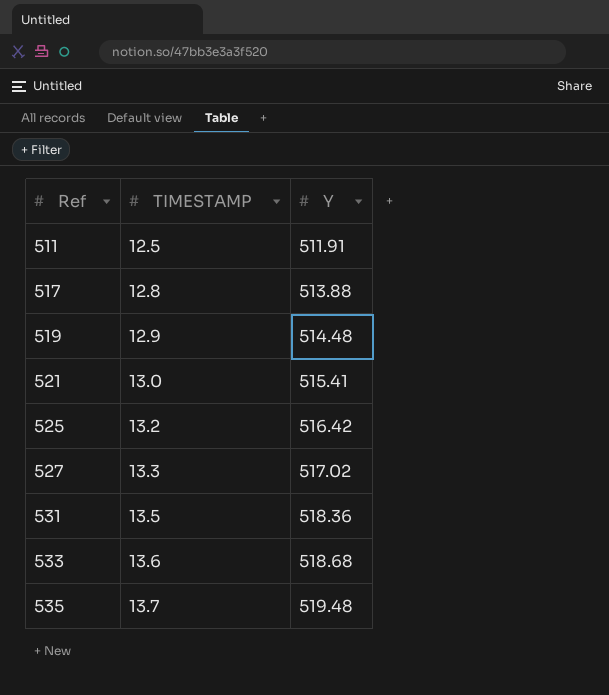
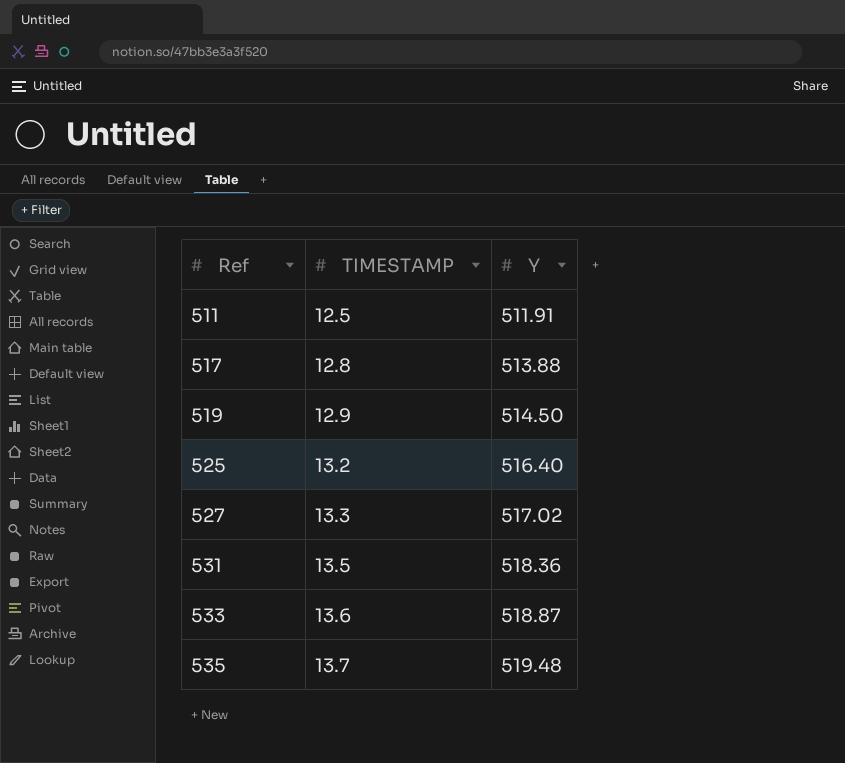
row 521: 13.0 | 515.41 -> none
519 | Y: 514.48 -> 514.50
525 | Y: 516.42 -> 516.40
533 | Y: 518.68 -> 518.87

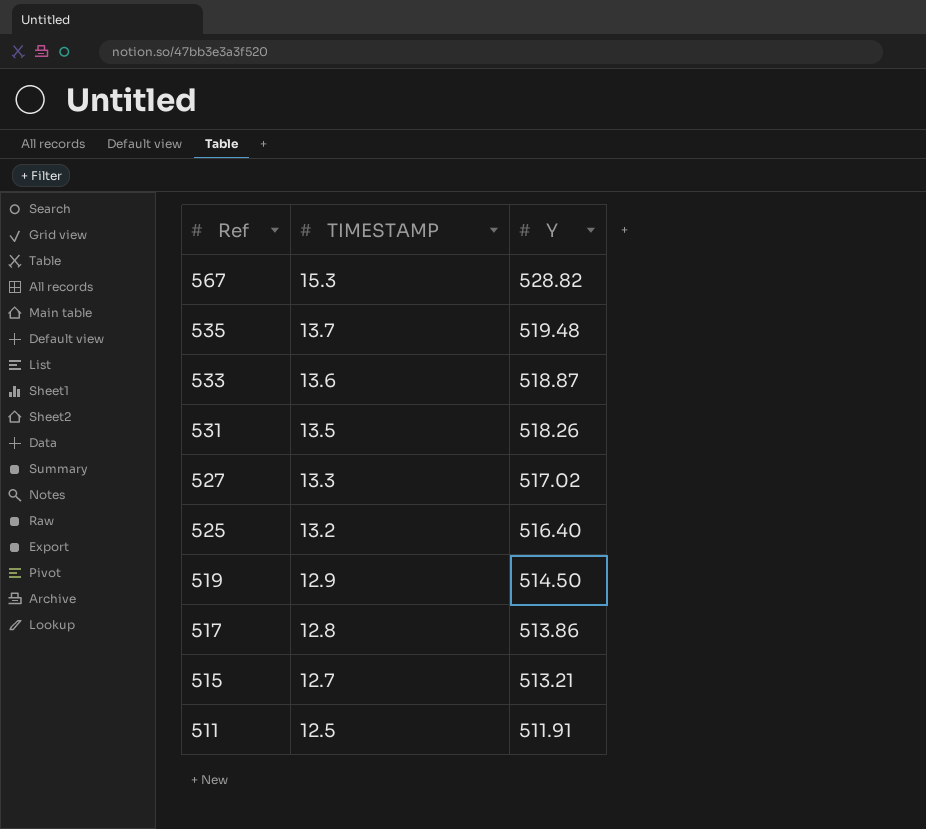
row order: Ref ascending -> Ref descending
row 567: none -> 15.3 | 528.82
531 | Y: 518.36 -> 518.26
517 | Y: 513.88 -> 513.86
row 515: none -> 12.7 | 513.21

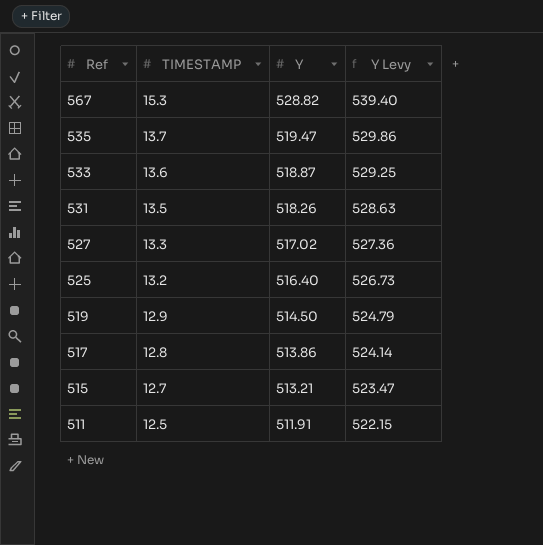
column Y Levy | formula: none -> [Y] * 1.02
535 | Y: 519.48 -> 519.47

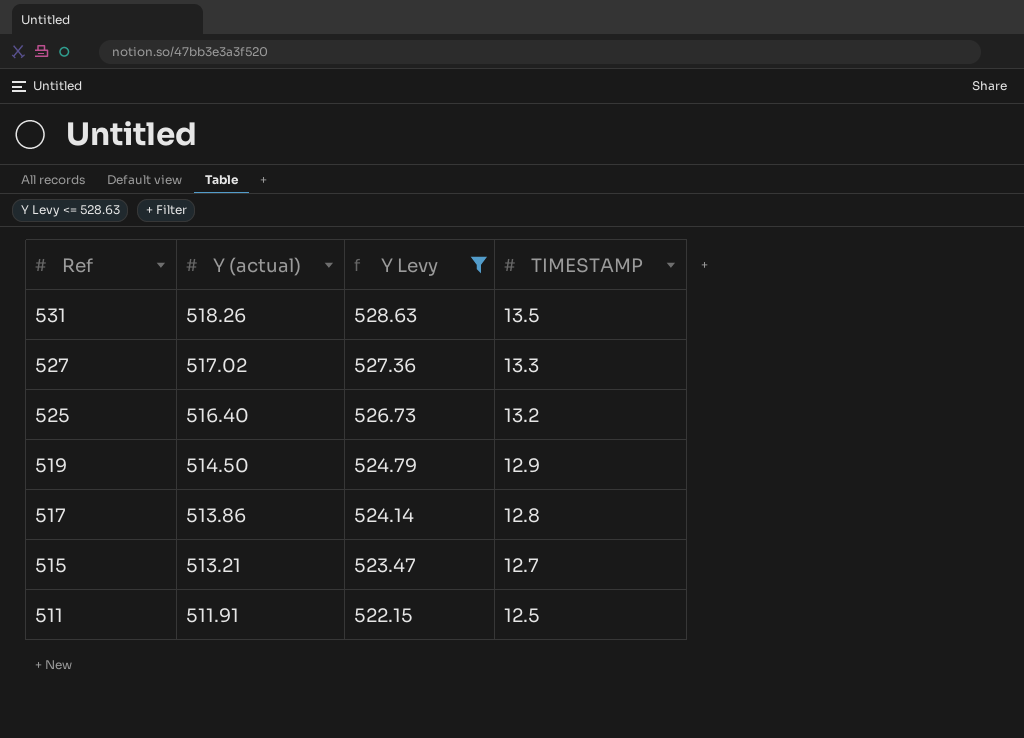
filter: none -> Y Levy <= 528.63
column name: Y -> Y (actual)
column TIMESTAMP | position: 2 -> 4

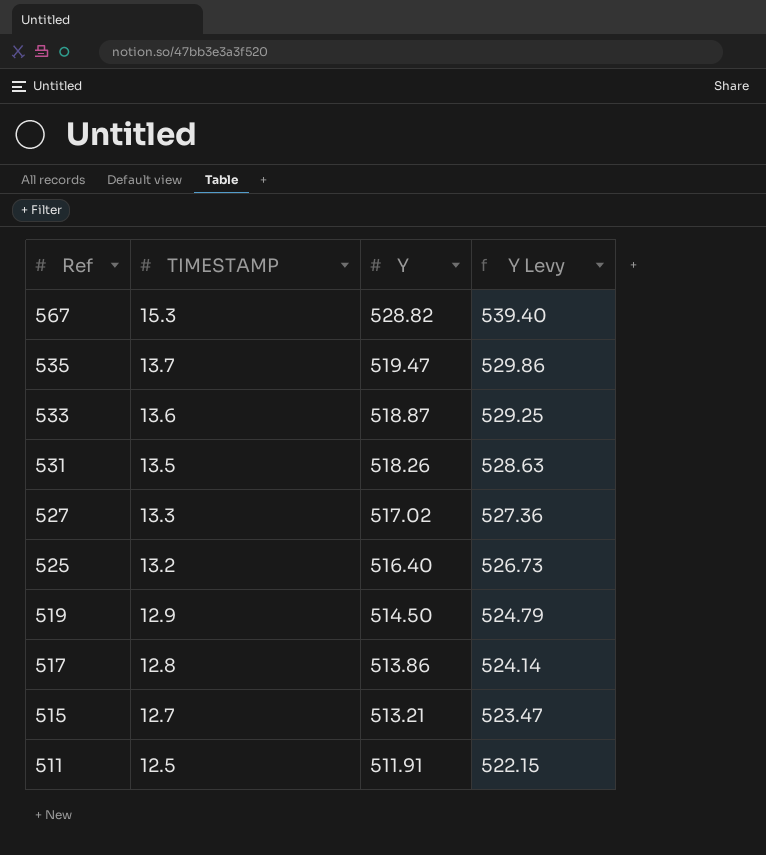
filter: Y Levy <= 528.63 -> none
column TIMESTAMP | position: 4 -> 2
column name: Y (actual) -> Y

